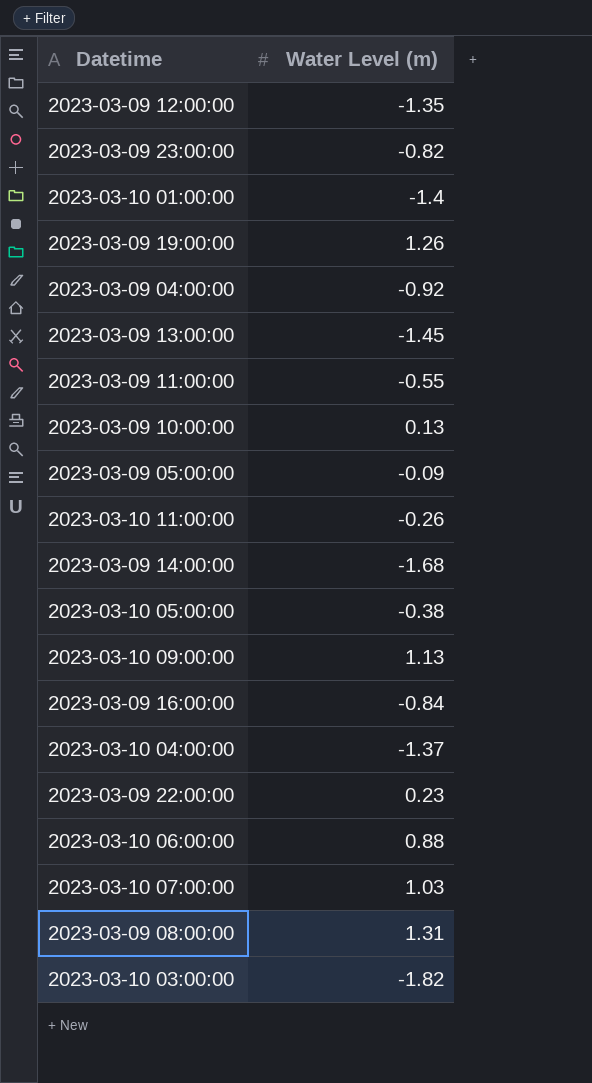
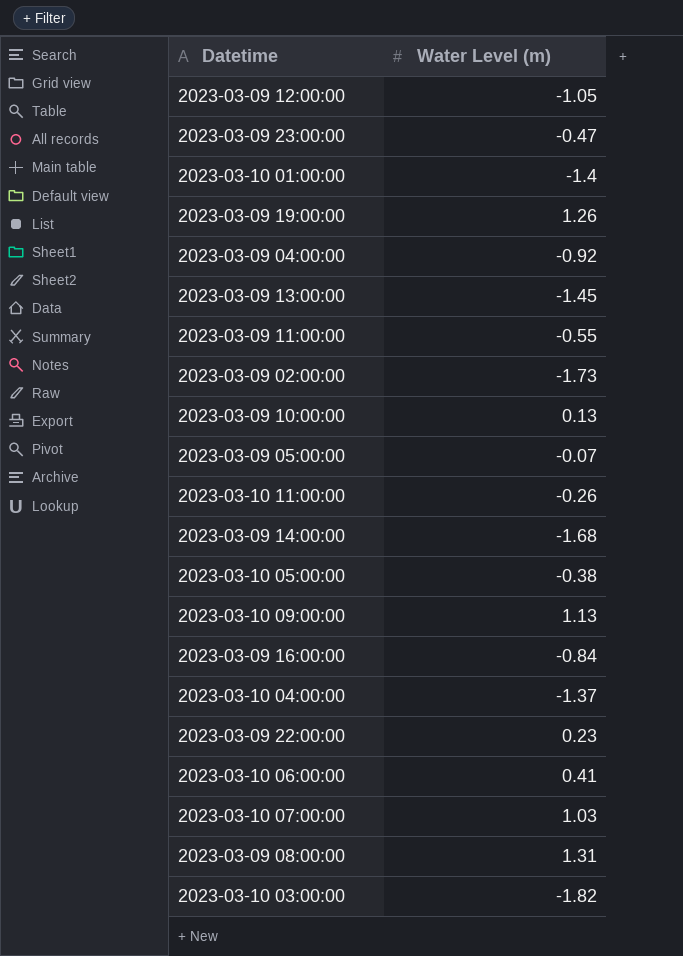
2023-03-09 12:00:00 | Water Level (m): -1.35 -> -1.05
2023-03-09 23:00:00 | Water Level (m): -0.82 -> -0.47
row 2023-03-09 02:00:00: none -> -1.73
2023-03-09 05:00:00 | Water Level (m): -0.09 -> -0.07
2023-03-10 06:00:00 | Water Level (m): 0.88 -> 0.41

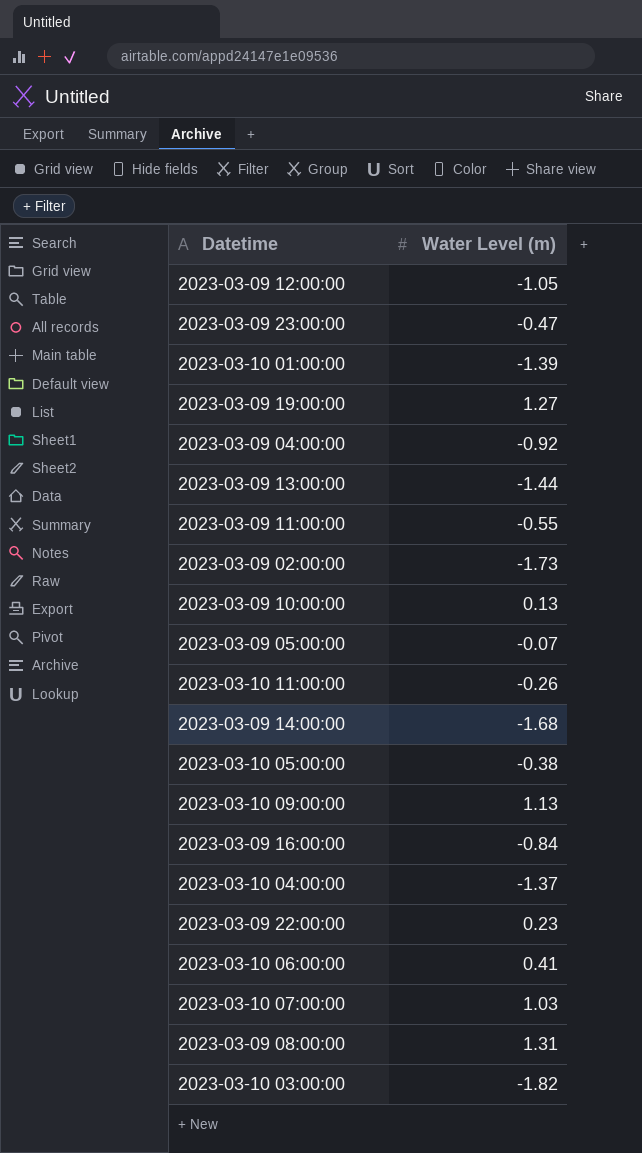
2023-03-10 01:00:00 | Water Level (m): -1.4 -> -1.39
2023-03-09 19:00:00 | Water Level (m): 1.26 -> 1.27
2023-03-09 13:00:00 | Water Level (m): -1.45 -> -1.44

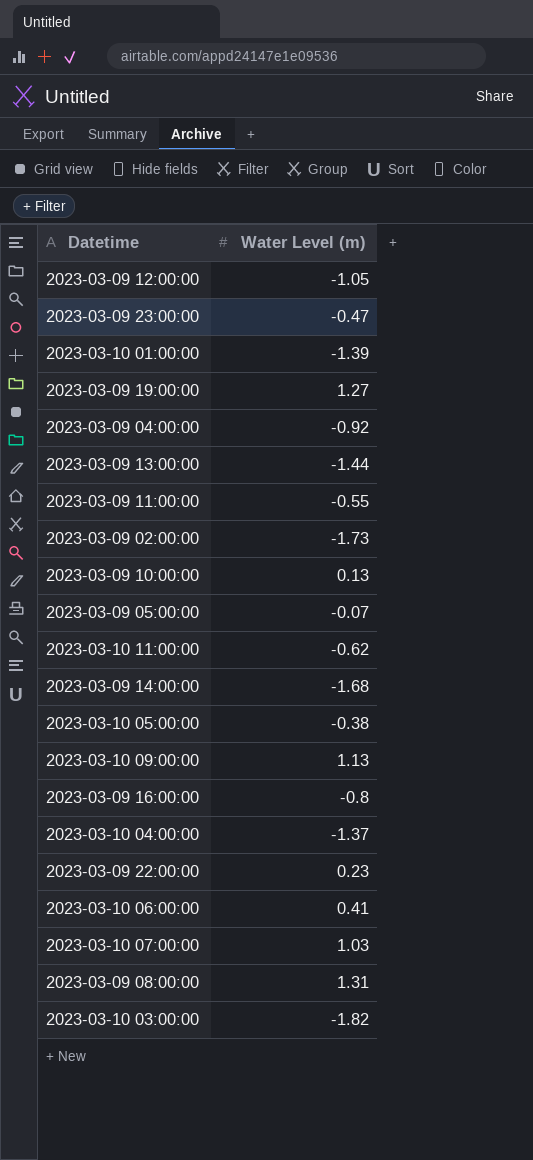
2023-03-10 11:00:00 | Water Level (m): -0.26 -> -0.62
2023-03-09 16:00:00 | Water Level (m): -0.84 -> -0.8

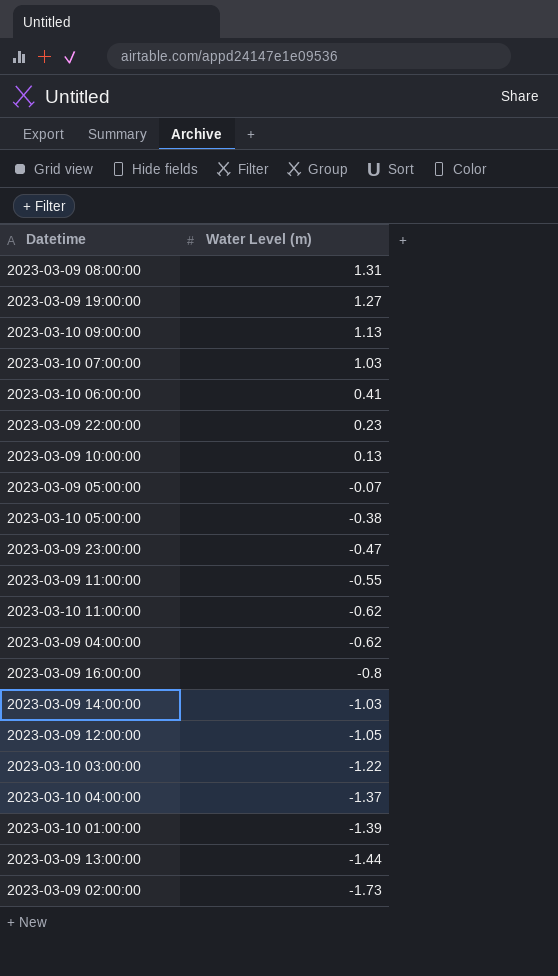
row order: none -> Water Level (m) descending
2023-03-09 04:00:00 | Water Level (m): -0.92 -> -0.62
2023-03-09 14:00:00 | Water Level (m): -1.68 -> -1.03
2023-03-10 03:00:00 | Water Level (m): -1.82 -> -1.22

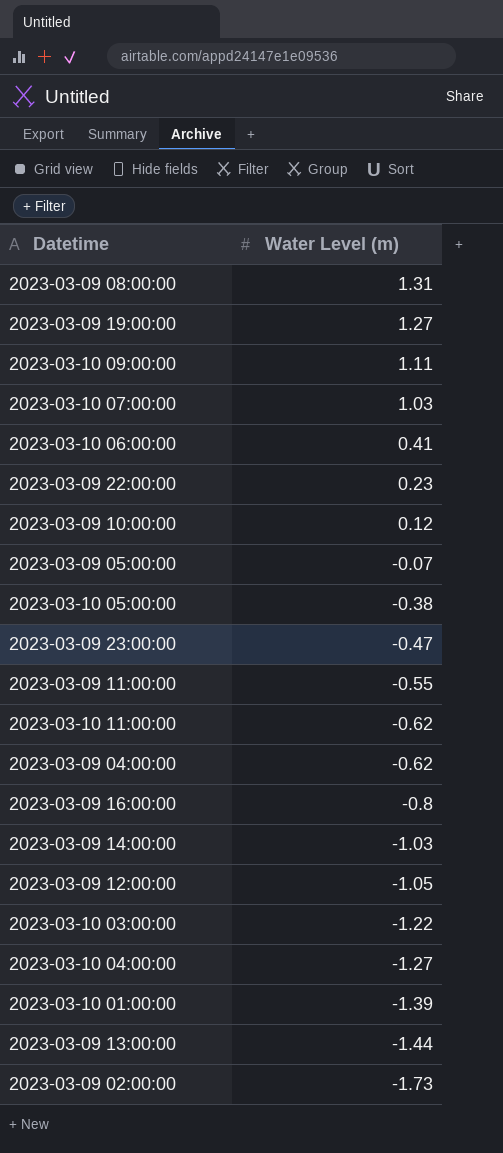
2023-03-10 09:00:00 | Water Level (m): 1.13 -> 1.11
2023-03-09 10:00:00 | Water Level (m): 0.13 -> 0.12
2023-03-10 04:00:00 | Water Level (m): -1.37 -> -1.27

